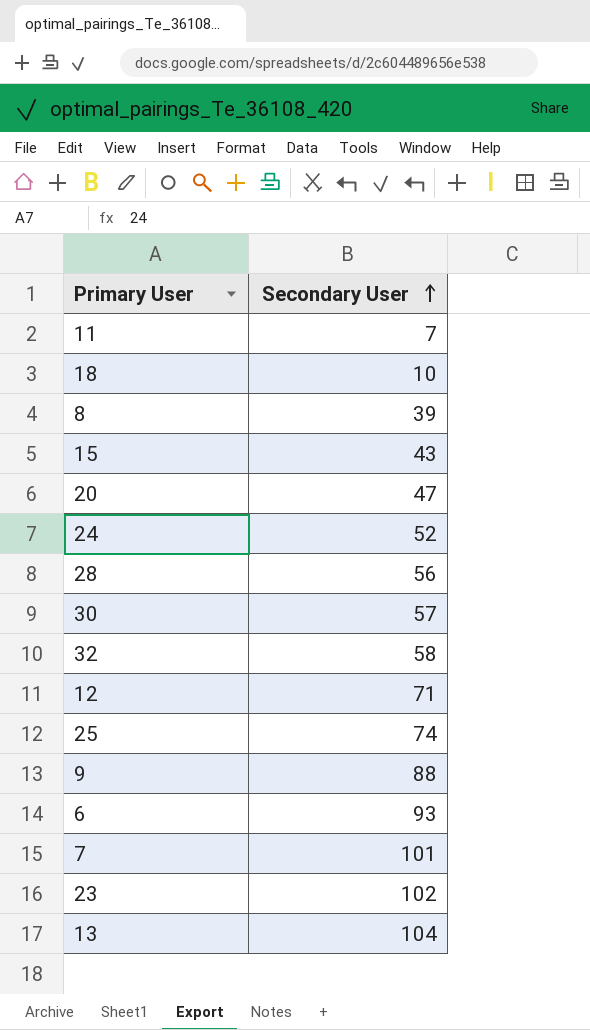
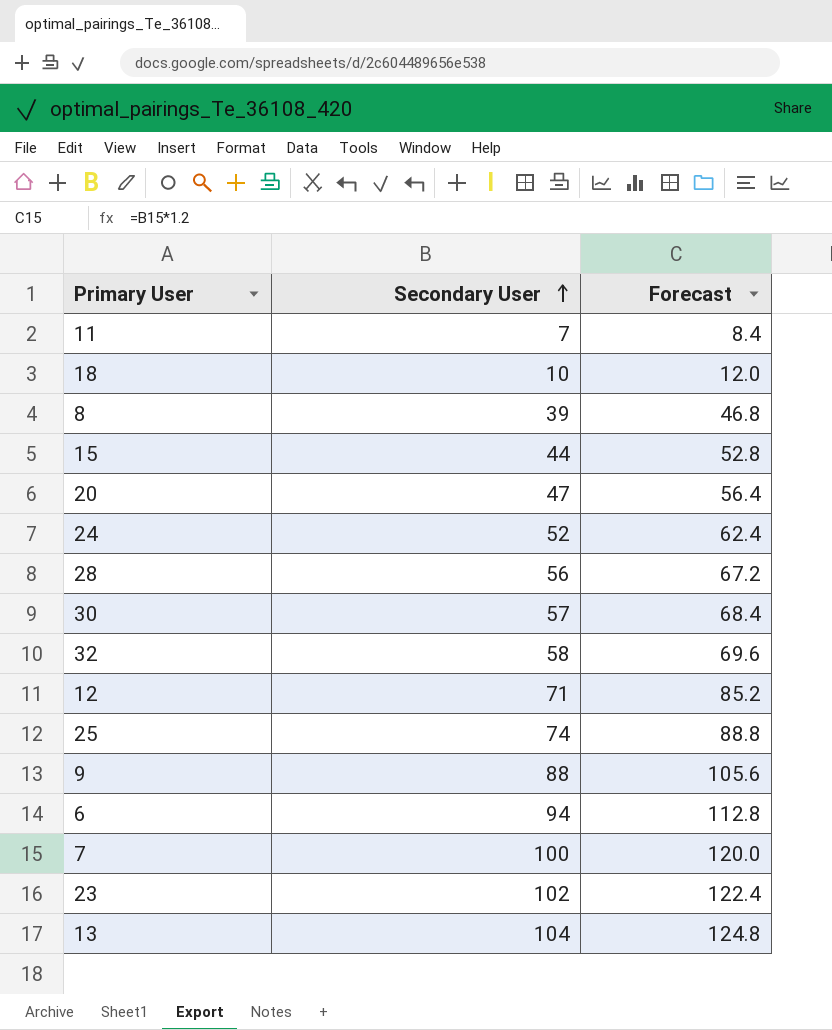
column Forecast | formula: none -> [Secondary User] * 1.2
15 | Secondary User: 43 -> 44
6 | Secondary User: 93 -> 94
7 | Secondary User: 101 -> 100

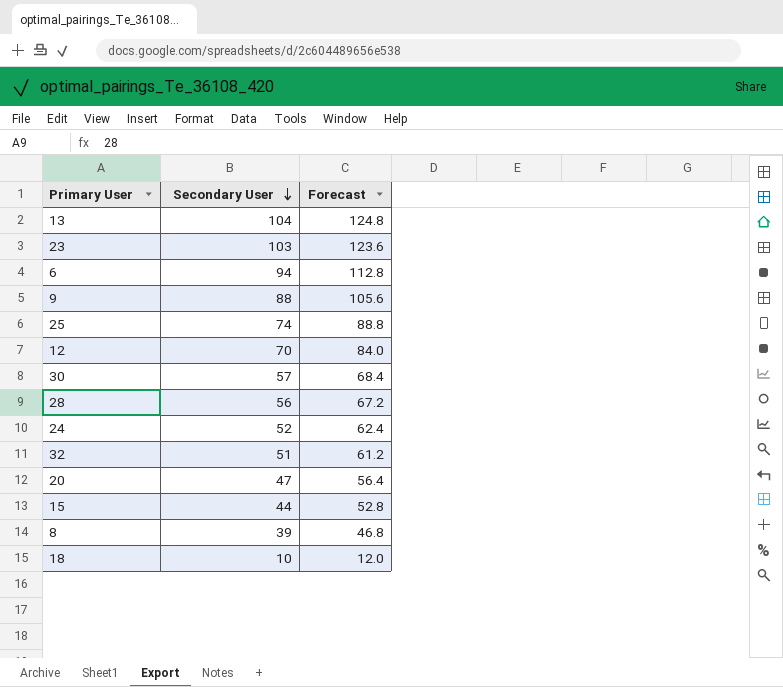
row order: Secondary User ascending -> Secondary User descending
row 11: 7 | 8.4 -> none
row 7: 100 | 120.0 -> none
23 | Secondary User: 102 -> 103
23 | Forecast: 122.4 -> 123.6
12 | Secondary User: 71 -> 70
12 | Forecast: 85.2 -> 84.0
32 | Secondary User: 58 -> 51
32 | Forecast: 69.6 -> 61.2

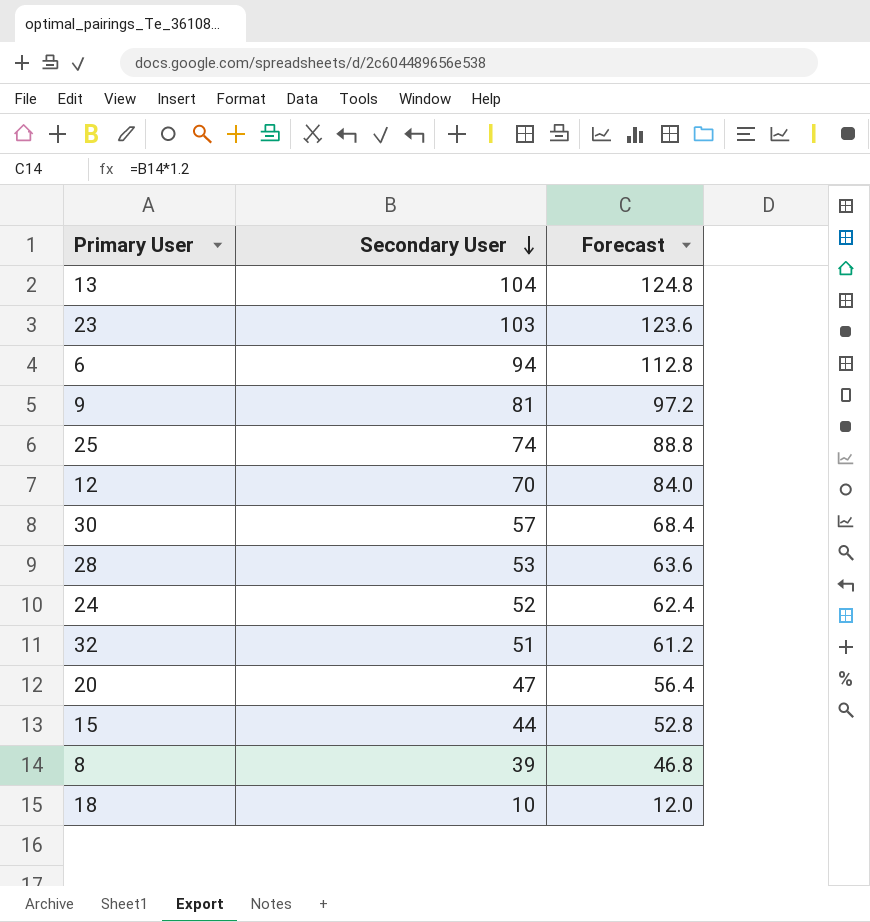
9 | Secondary User: 88 -> 81
9 | Forecast: 105.6 -> 97.2
28 | Secondary User: 56 -> 53
28 | Forecast: 67.2 -> 63.6

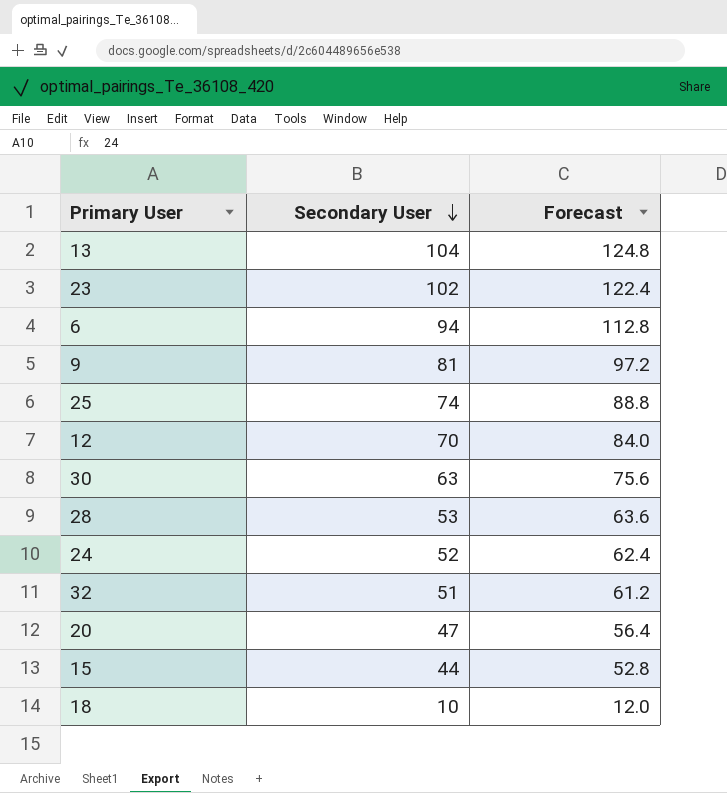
row 8: 39 | 46.8 -> none
23 | Secondary User: 103 -> 102
23 | Forecast: 123.6 -> 122.4
30 | Secondary User: 57 -> 63
30 | Forecast: 68.4 -> 75.6

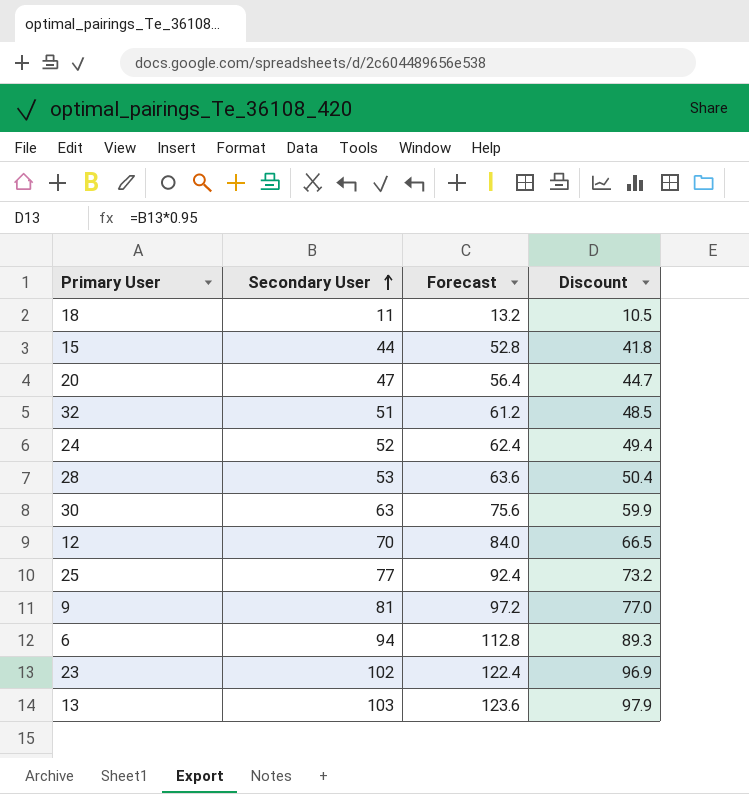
row order: Secondary User descending -> Secondary User ascending
column Discount | formula: none -> [Secondary User] * 0.95
18 | Secondary User: 10 -> 11
18 | Forecast: 12.0 -> 13.2
25 | Secondary User: 74 -> 77
25 | Forecast: 88.8 -> 92.4
13 | Secondary User: 104 -> 103
13 | Forecast: 124.8 -> 123.6

